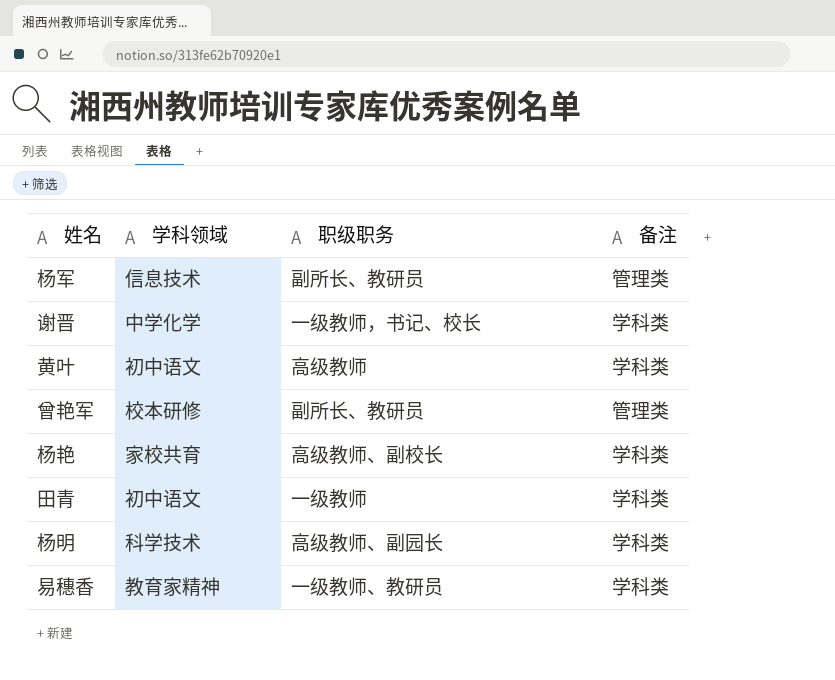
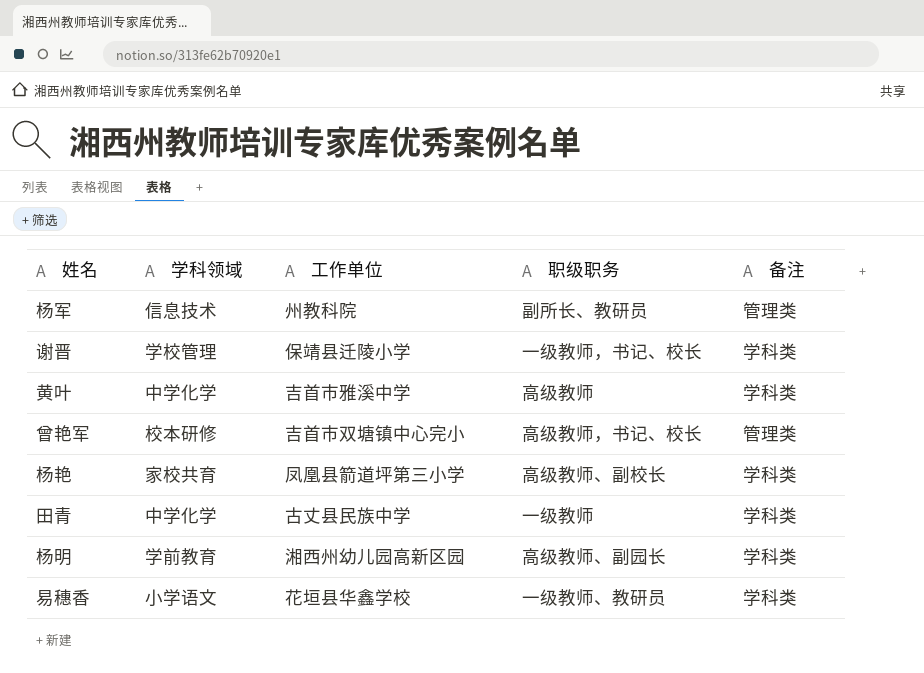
column 工作单位 | position: none -> 3
谢晋 | 学科领域: 中学化学 -> 学校管理
黄叶 | 学科领域: 初中语文 -> 中学化学
曾艳军 | 职级职务: 副所长、教研员 -> 高级教师，书记、校长
田青 | 学科领域: 初中语文 -> 中学化学
杨明 | 学科领域: 科学技术 -> 学前教育
易穗香 | 学科领域: 教育家精神 -> 小学语文

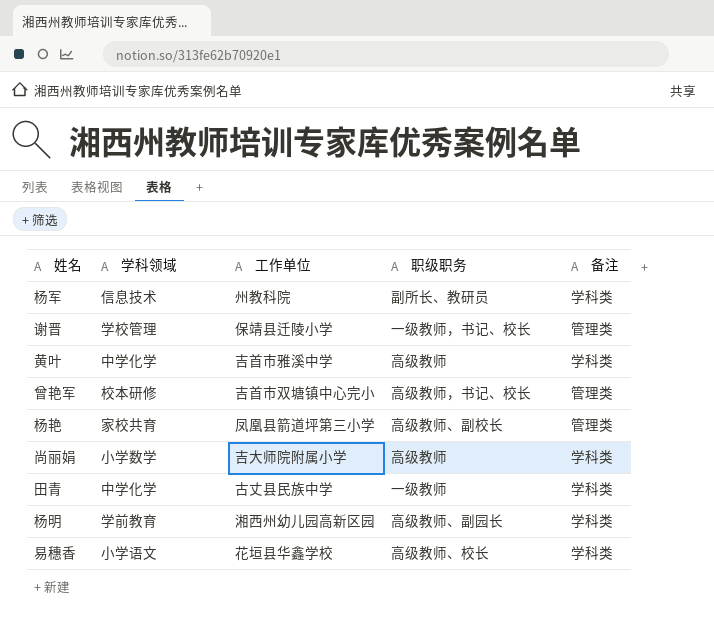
杨军 | 备注: 管理类 -> 学科类
谢晋 | 备注: 学科类 -> 管理类
杨艳 | 备注: 学科类 -> 管理类
row 尚丽娟: none -> 小学数学 | 吉大师院附属小学 | 高级教师 | 学科类
易穗香 | 职级职务: 一级教师、教研员 -> 高级教师、校长

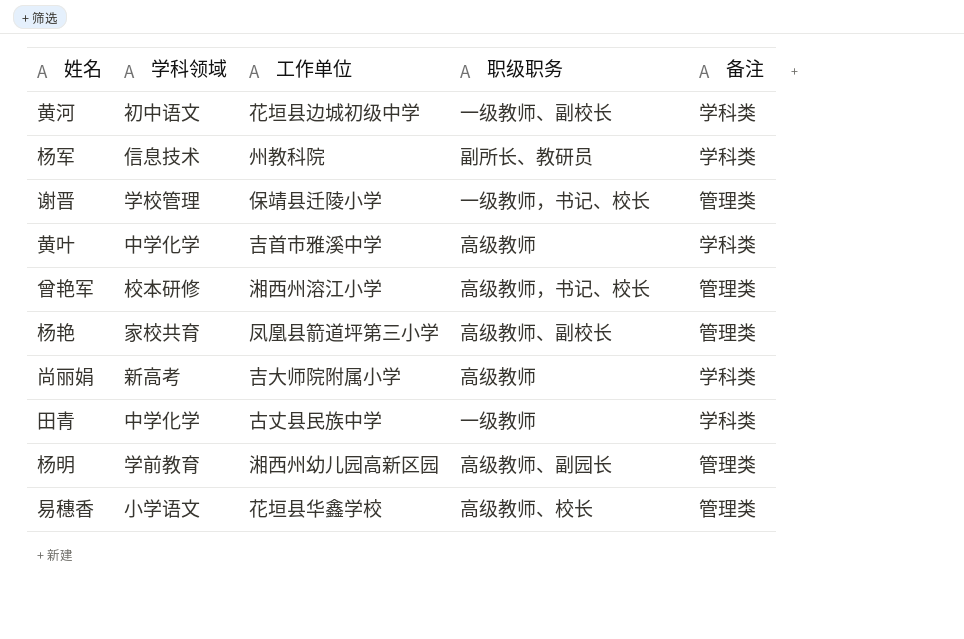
row 黄河: none -> 初中语文 | 花垣县边城初级中学 | 一级教师、副校长 | 学科类
曾艳军 | 工作单位: 吉首市双塘镇中心完小 -> 湘西州溶江小学
尚丽娟 | 学科领域: 小学数学 -> 新高考
杨明 | 备注: 学科类 -> 管理类
易穗香 | 备注: 学科类 -> 管理类

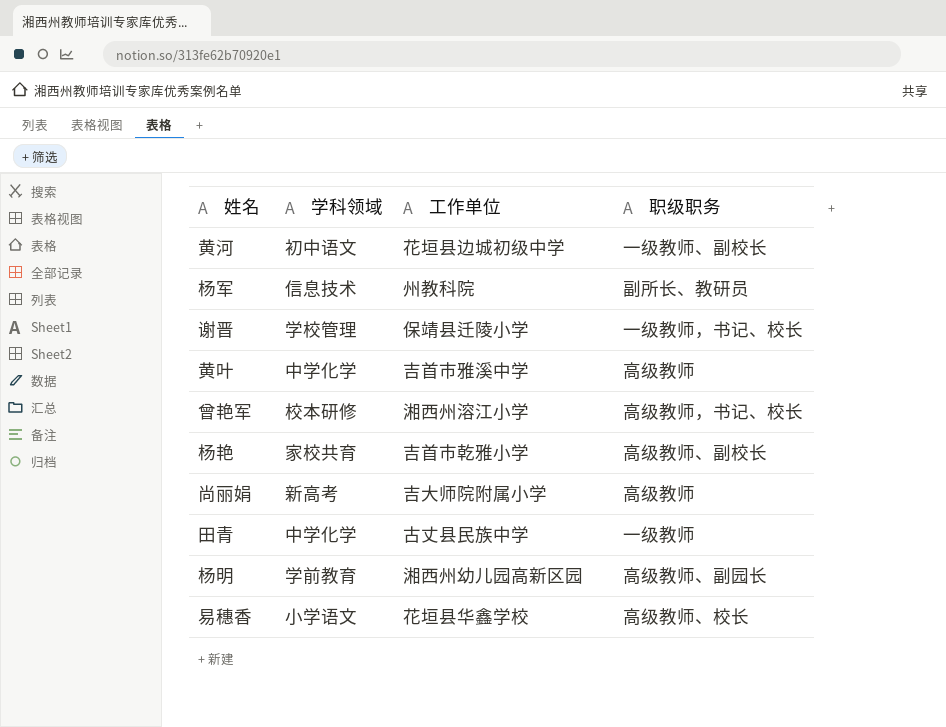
column 备注 | position: 5 -> none
杨艳 | 工作单位: 凤凰县箭道坪第三小学 -> 吉首市乾雅小学

